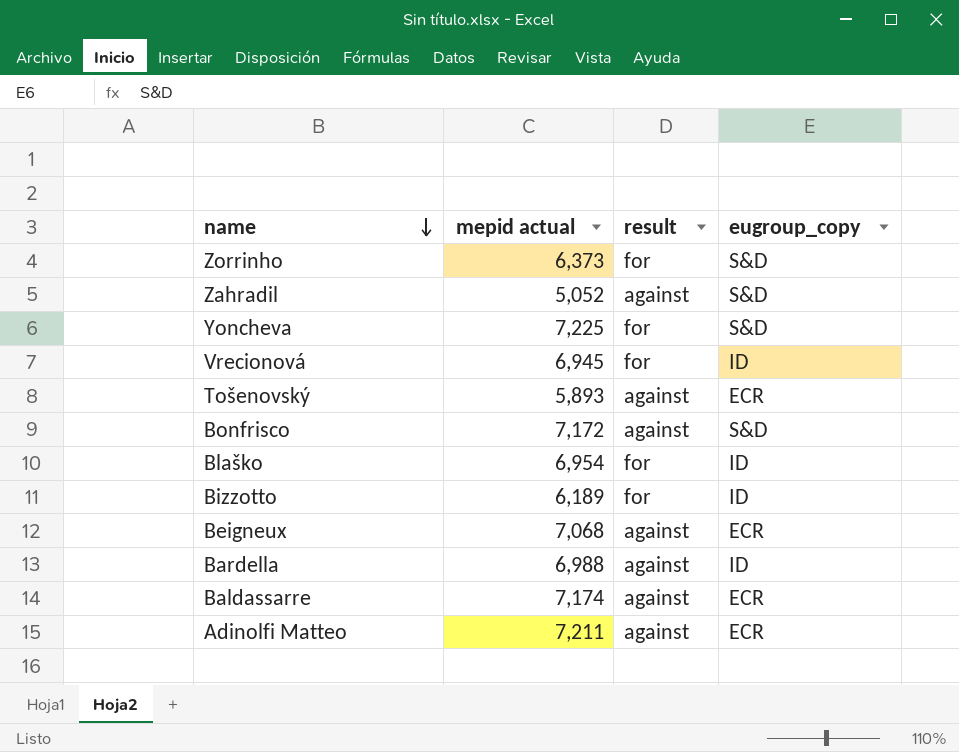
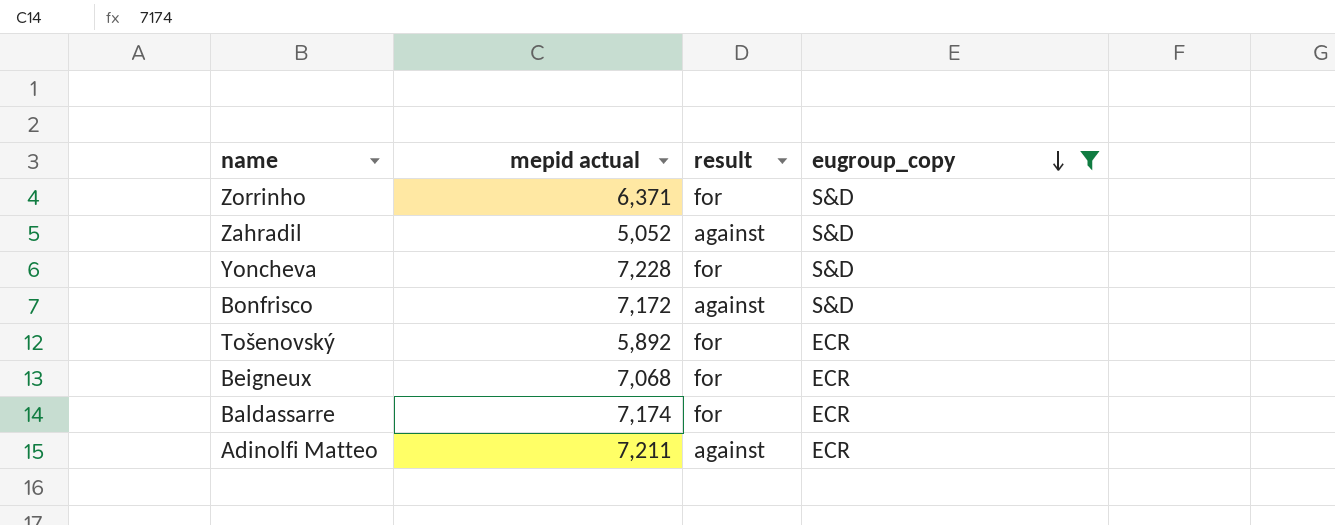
filter: none -> eugroup_copy != ID
row order: name descending -> eugroup_copy descending
Zorrinho | mepid actual: 6,373 -> 6,371
Yoncheva | mepid actual: 7,225 -> 7,228
Tošenovský | mepid actual: 5,893 -> 5,892
Tošenovský | result: against -> for
Beigneux | result: against -> for
Baldassarre | result: against -> for

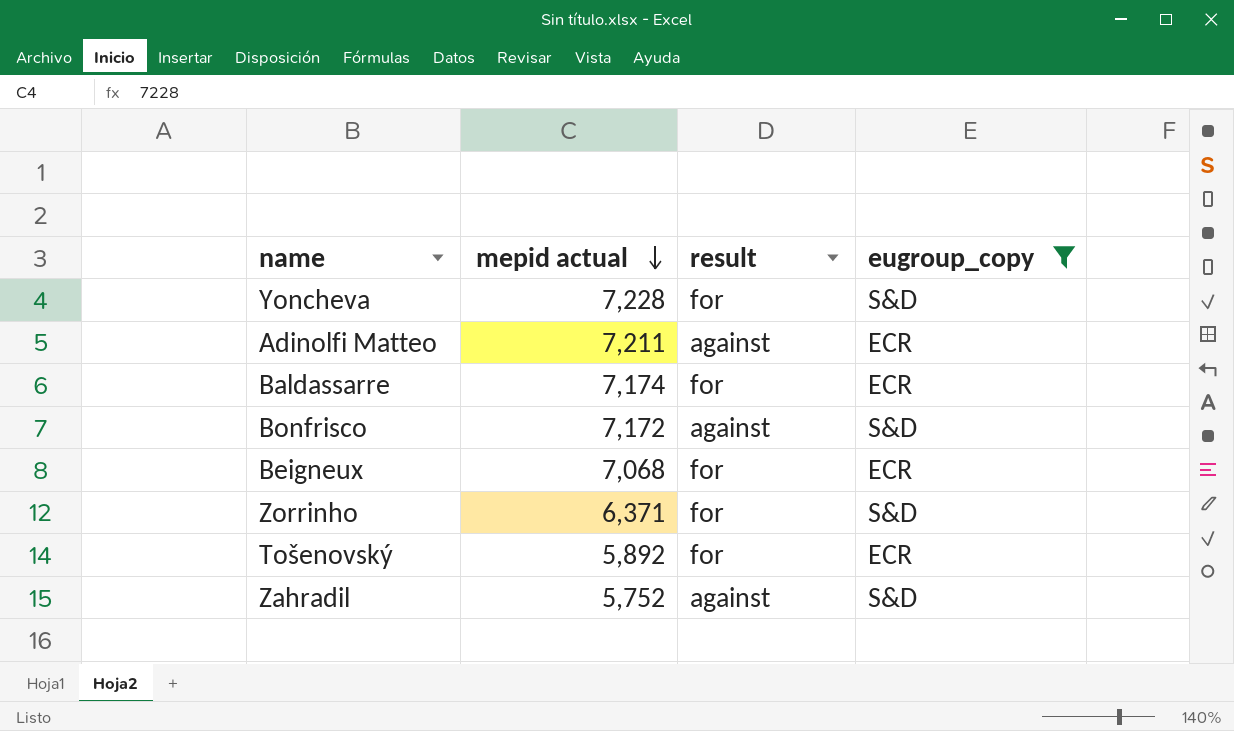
row order: eugroup_copy descending -> mepid actual descending
Zahradil | mepid actual: 5,052 -> 5,752

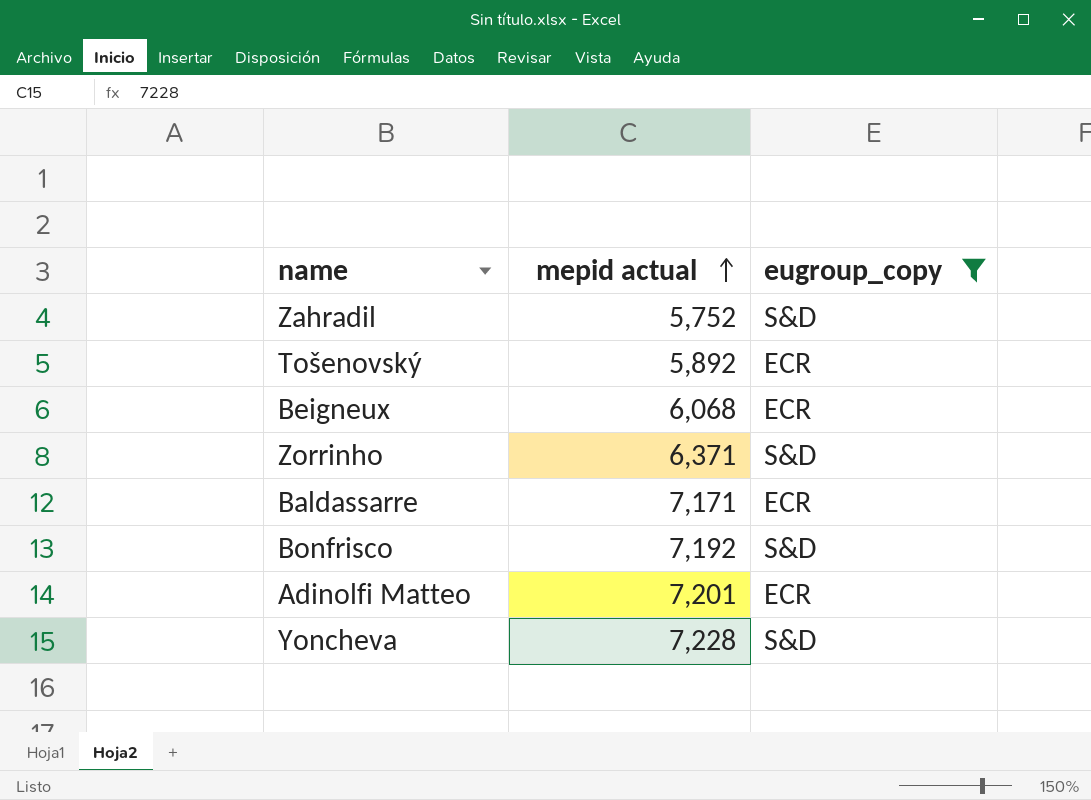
row order: mepid actual descending -> mepid actual ascending
column result | position: 3 -> none
Beigneux | mepid actual: 7,068 -> 6,068
Baldassarre | mepid actual: 7,174 -> 7,171
Bonfrisco | mepid actual: 7,172 -> 7,192
Adinolfi Matteo | mepid actual: 7,211 -> 7,201

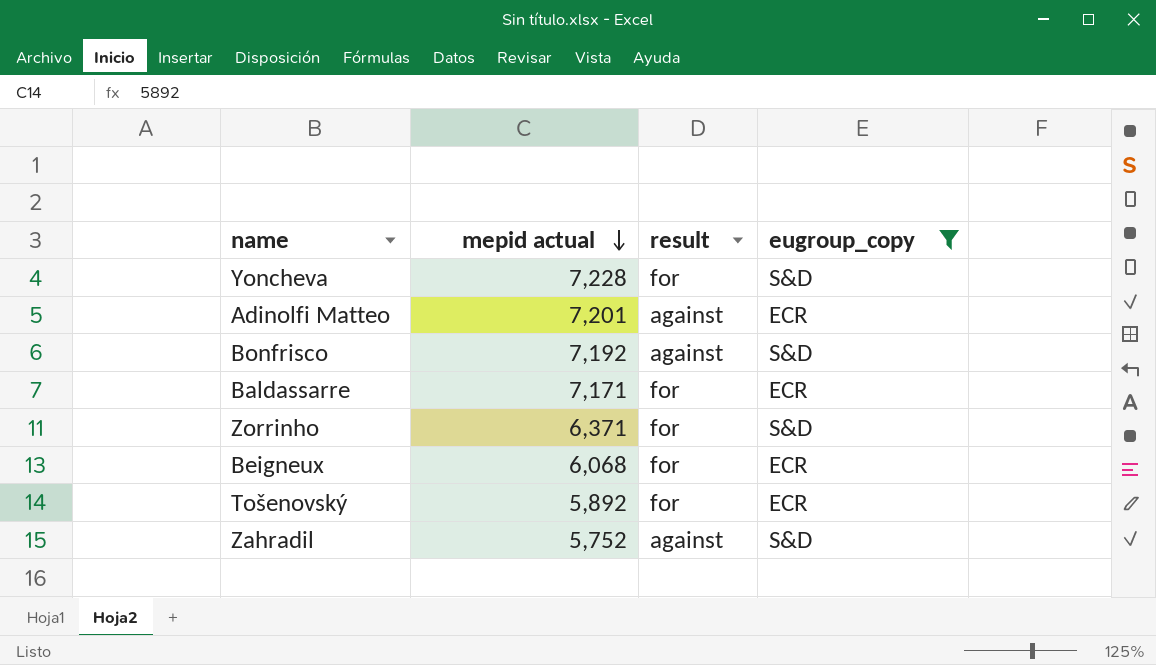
row order: mepid actual ascending -> mepid actual descending
column result | position: none -> 3

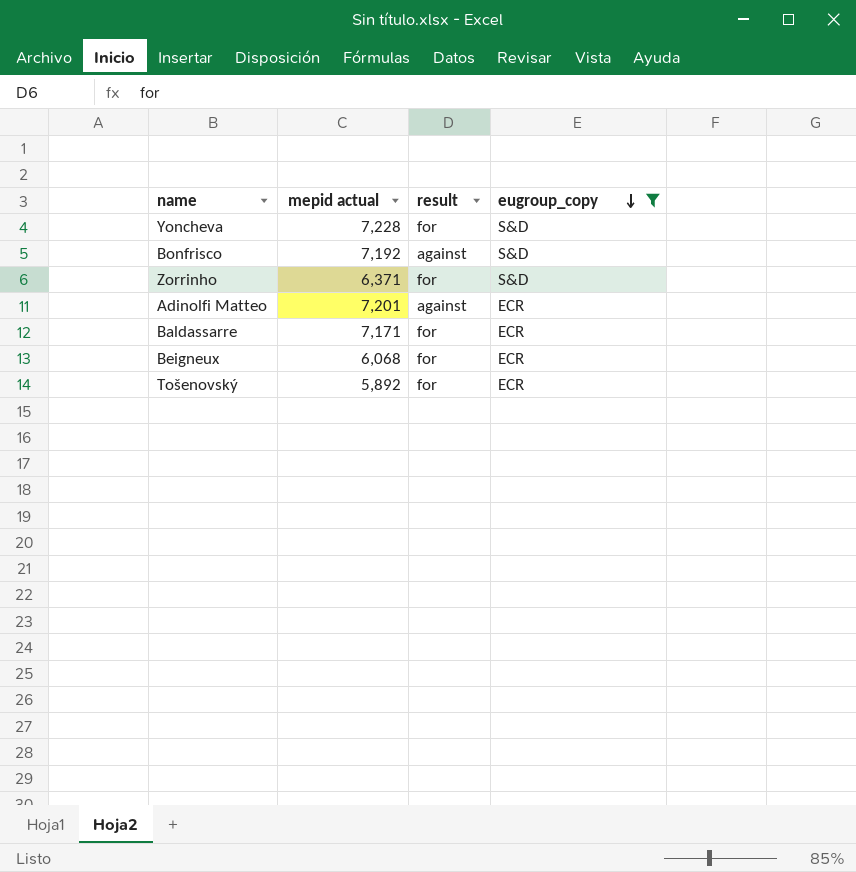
row order: mepid actual descending -> eugroup_copy descending
row Zahradil: 5,752 | against | S&D -> none

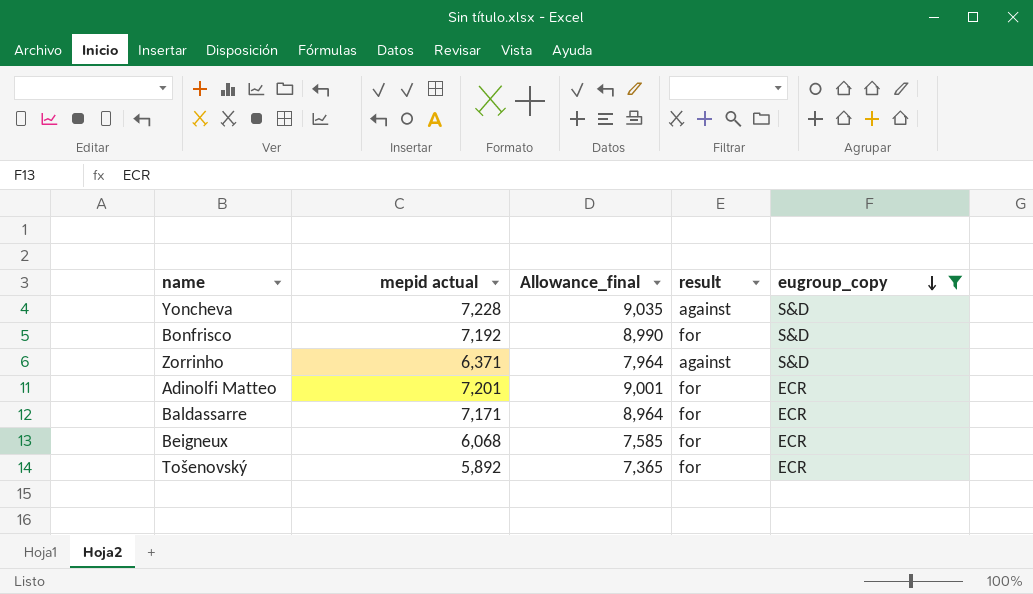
column Allowance_final | formula: none -> [mepid actual] * 1.25
Yoncheva | result: for -> against
Bonfrisco | result: against -> for
Zorrinho | result: for -> against
Adinolfi Matteo | result: against -> for

